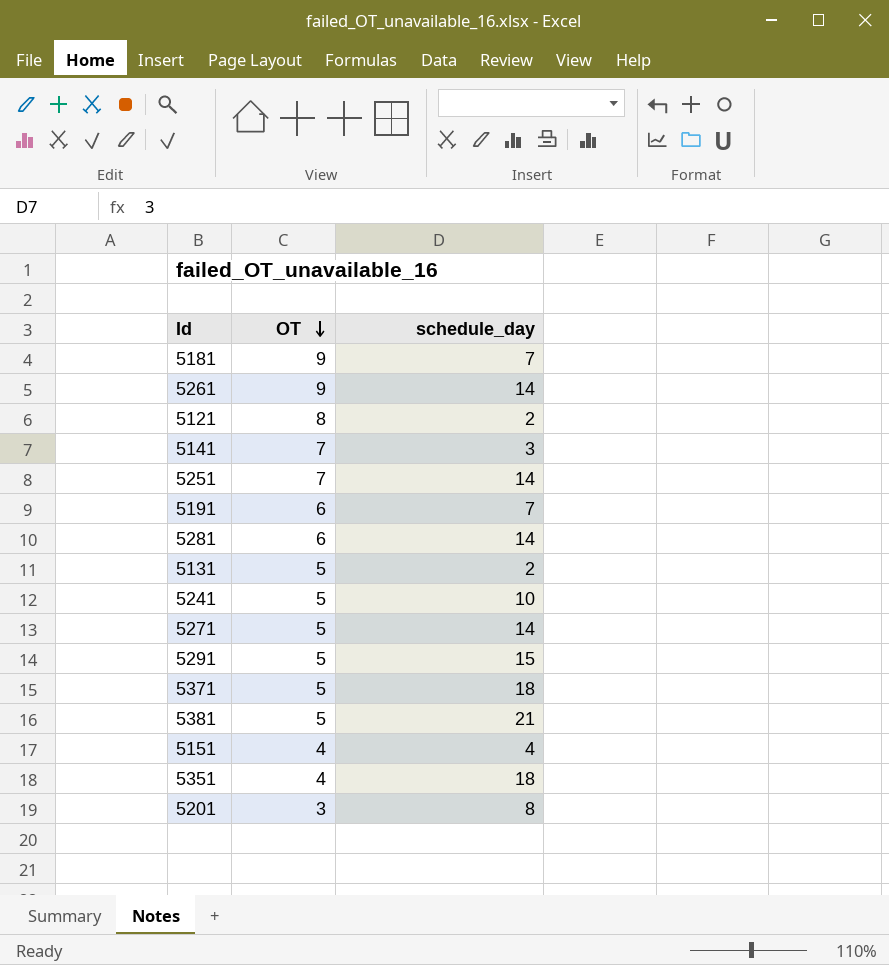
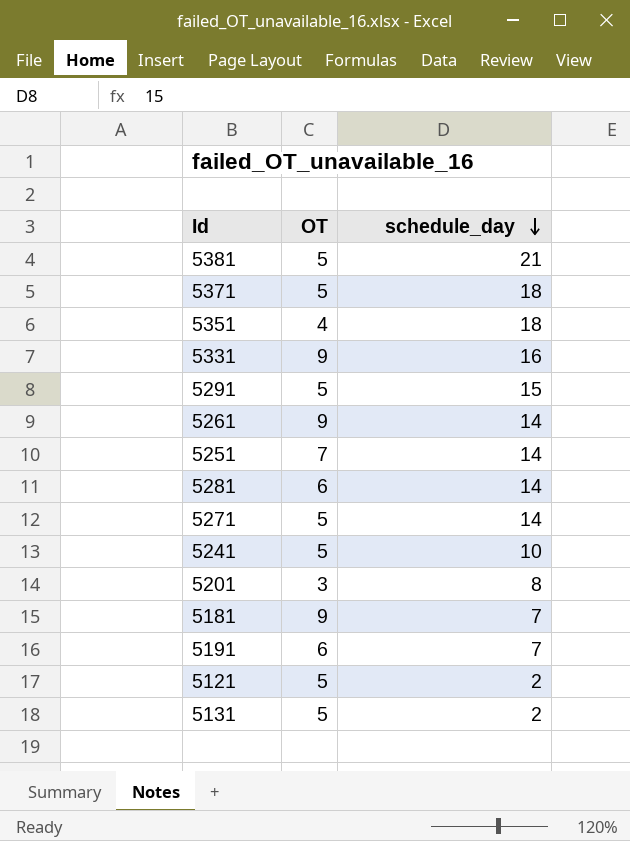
row order: OT descending -> schedule_day descending
row 5141: 7 | 3 -> none
row 5151: 4 | 4 -> none
row 5331: none -> 9 | 16
5121 | OT: 8 -> 5

